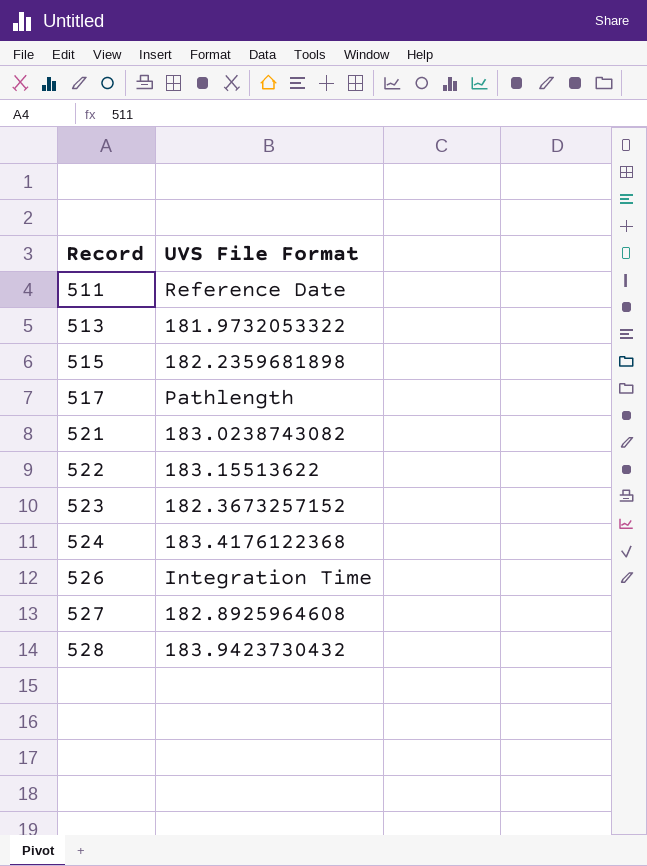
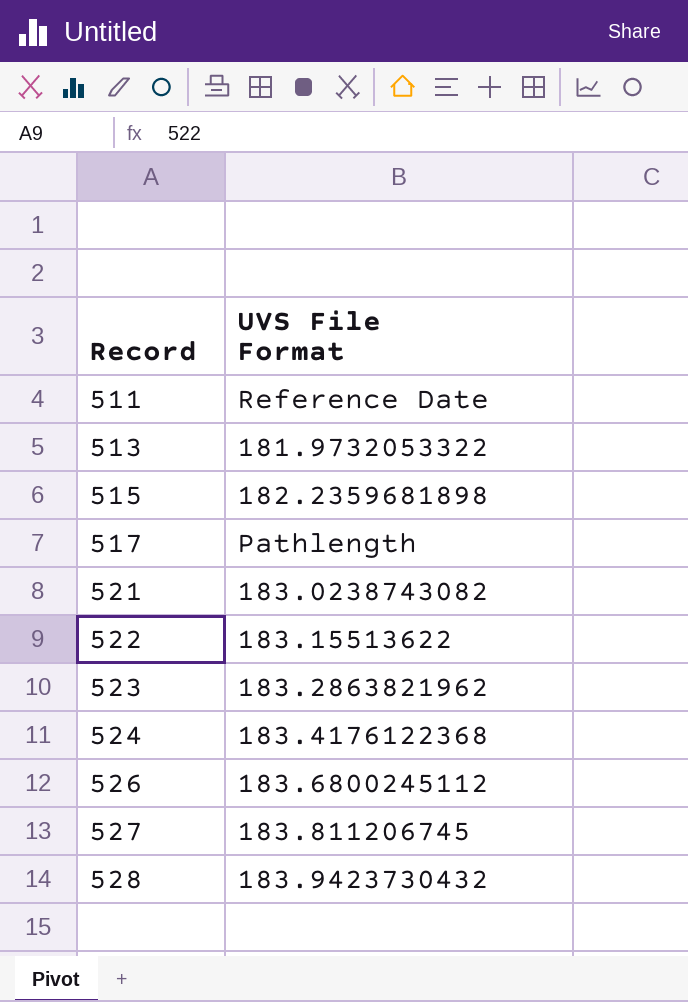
523 | UVS File Format: 182.3673257152 -> 183.2863821962
526 | UVS File Format: Integration Time -> 183.6800245112
527 | UVS File Format: 182.8925964608 -> 183.811206745

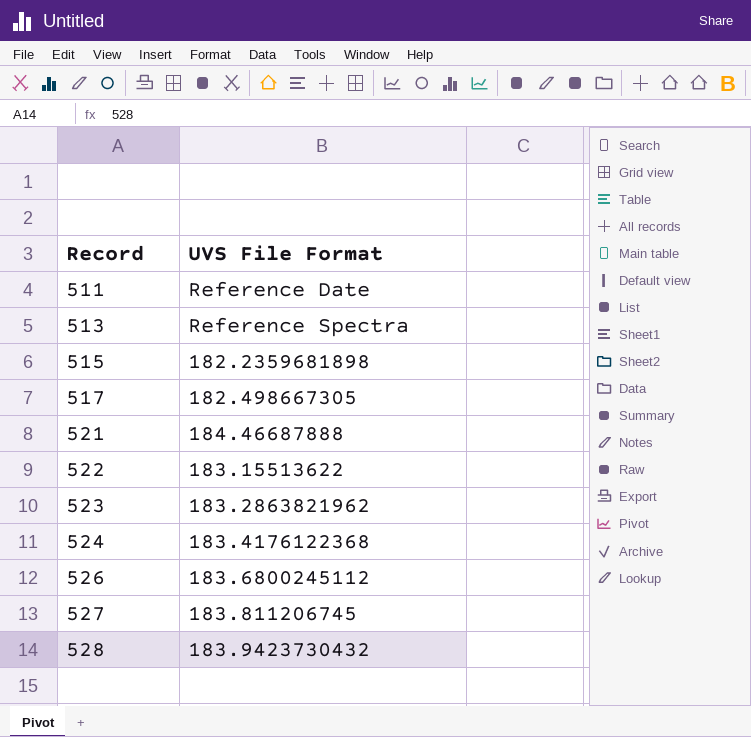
513 | UVS File Format: 181.9732053322 -> Reference Spectra
517 | UVS File Format: Pathlength -> 182.498667305
521 | UVS File Format: 183.0238743082 -> 184.46687888

